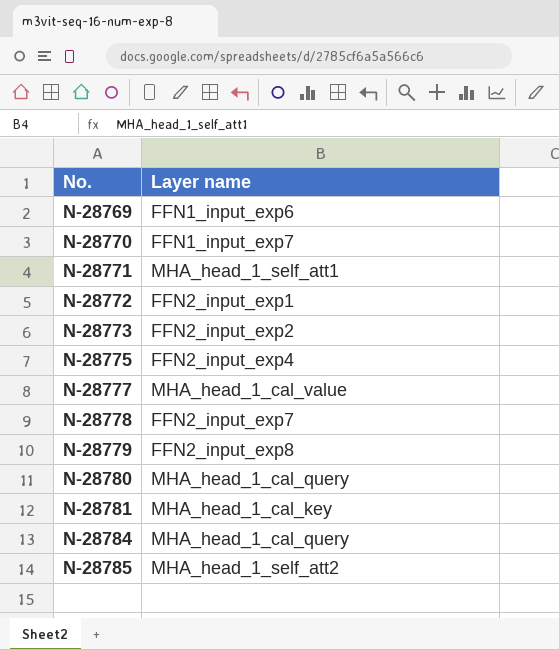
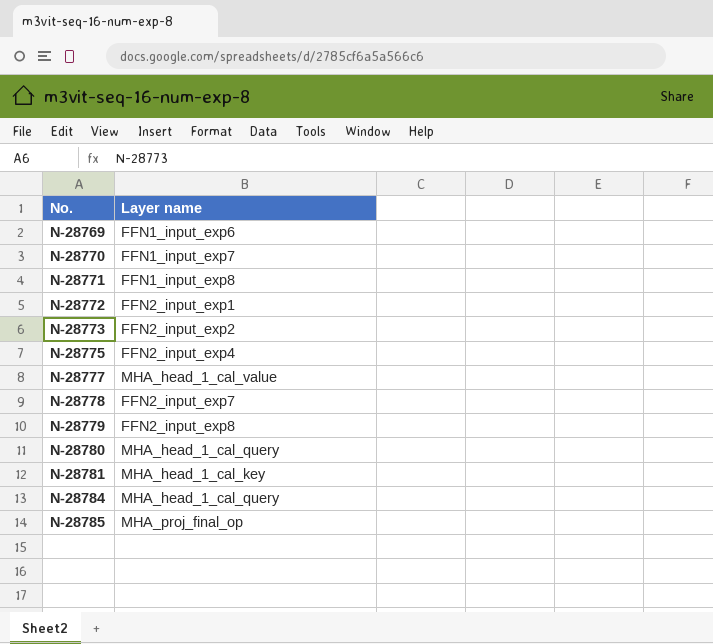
N-28771 | Layer name: MHA_head_1_self_att1 -> FFN1_input_exp8
N-28785 | Layer name: MHA_head_1_self_att2 -> MHA_proj_final_op

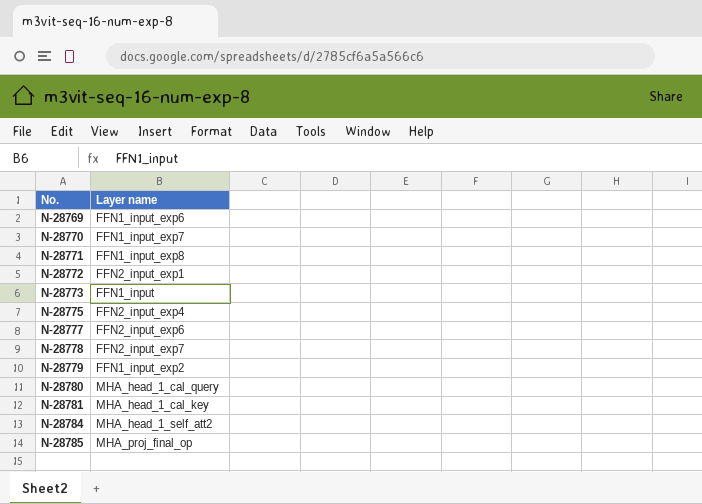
N-28773 | Layer name: FFN2_input_exp2 -> FFN1_input
N-28777 | Layer name: MHA_head_1_cal_value -> FFN2_input_exp6
N-28779 | Layer name: FFN2_input_exp8 -> FFN1_input_exp2
N-28784 | Layer name: MHA_head_1_cal_query -> MHA_head_1_self_att2

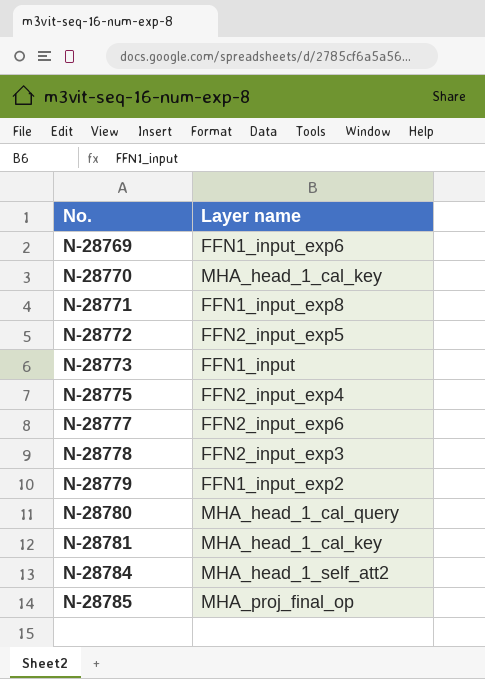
N-28770 | Layer name: FFN1_input_exp7 -> MHA_head_1_cal_key
N-28772 | Layer name: FFN2_input_exp1 -> FFN2_input_exp5
N-28778 | Layer name: FFN2_input_exp7 -> FFN2_input_exp3

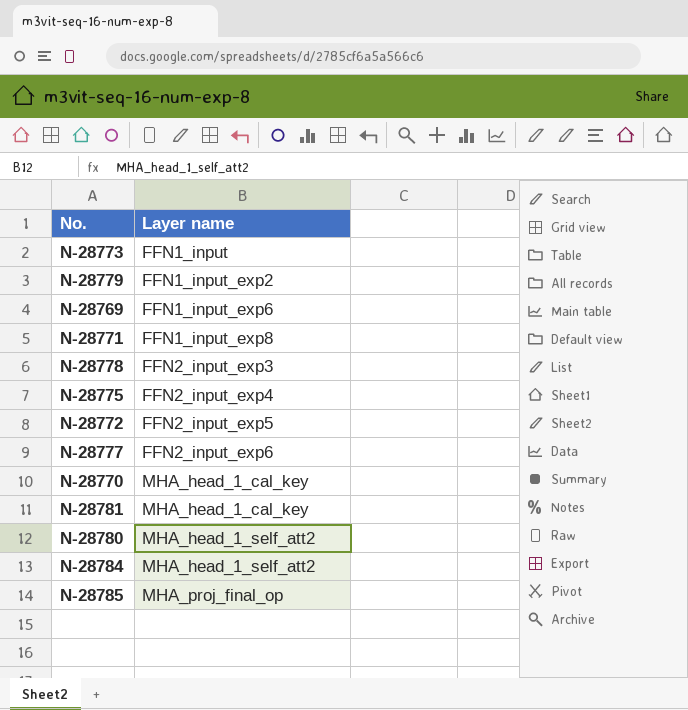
row order: No. ascending -> Layer name ascending
N-28780 | Layer name: MHA_head_1_cal_query -> MHA_head_1_self_att2

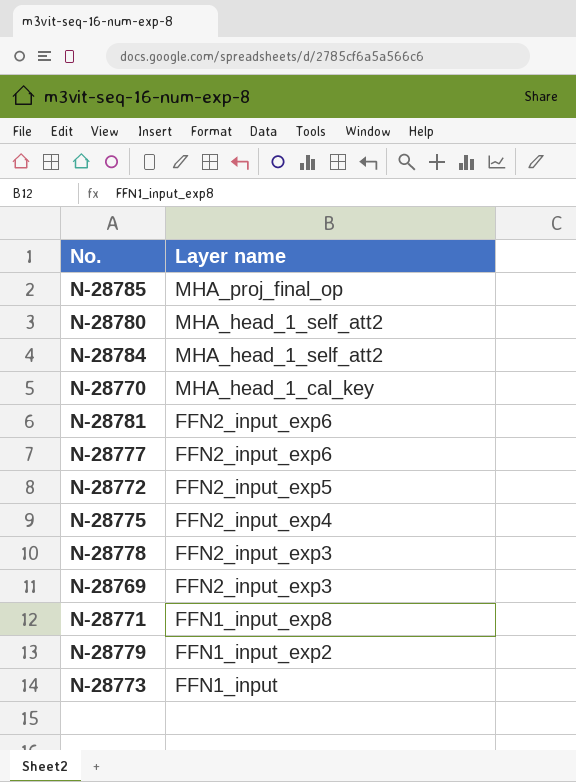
row order: Layer name ascending -> Layer name descending
N-28781 | Layer name: MHA_head_1_cal_key -> FFN2_input_exp6
N-28769 | Layer name: FFN1_input_exp6 -> FFN2_input_exp3

